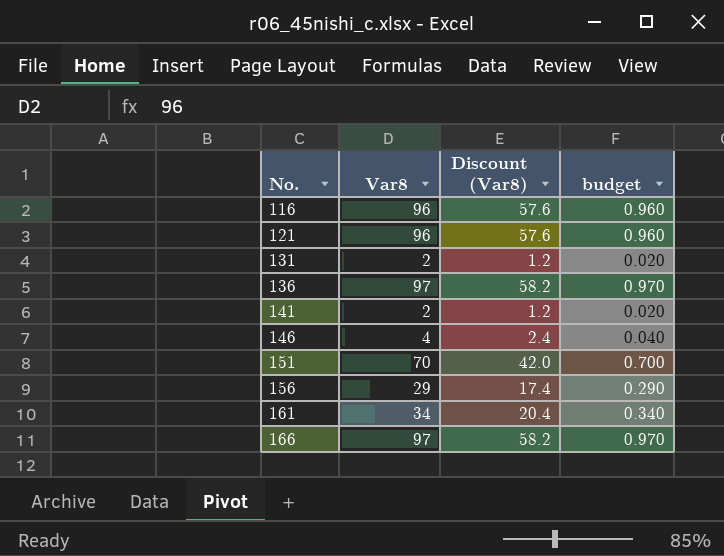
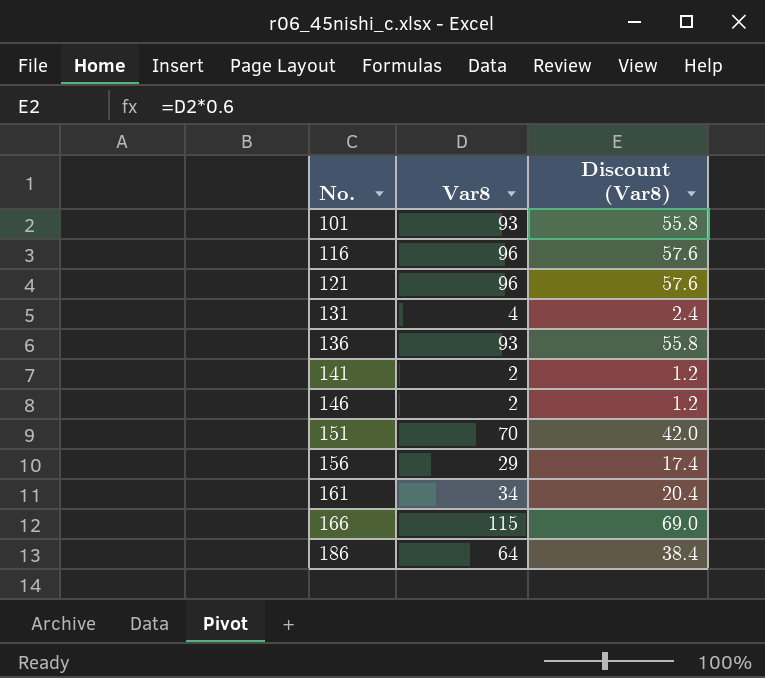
column budget | formula: [Var8] * 0.01 -> none
row 101: none -> 93 | 55.8
131 | Var8: 2 -> 4
131 | Discount (Var8): 1.2 -> 2.4
136 | Var8: 97 -> 93
136 | Discount (Var8): 58.2 -> 55.8
146 | Var8: 4 -> 2
146 | Discount (Var8): 2.4 -> 1.2
166 | Var8: 97 -> 115
166 | Discount (Var8): 58.2 -> 69.0
row 186: none -> 64 | 38.4

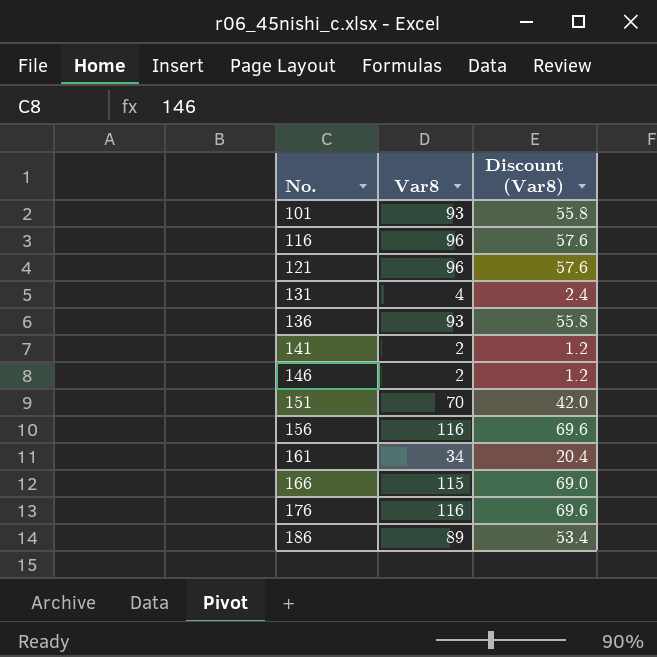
156 | Var8: 29 -> 116
156 | Discount (Var8): 17.4 -> 69.6
row 176: none -> 116 | 69.6
186 | Var8: 64 -> 89
186 | Discount (Var8): 38.4 -> 53.4

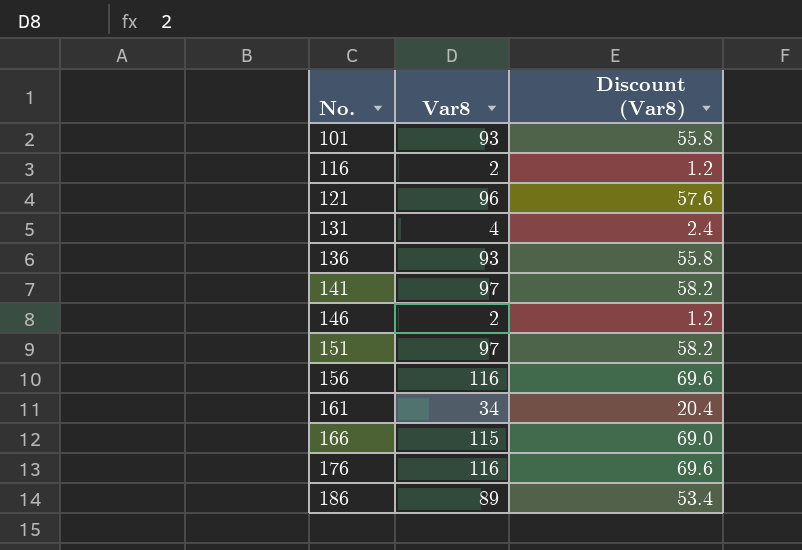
116 | Var8: 96 -> 2
116 | Discount (Var8): 57.6 -> 1.2
141 | Var8: 2 -> 97
141 | Discount (Var8): 1.2 -> 58.2
151 | Var8: 70 -> 97
151 | Discount (Var8): 42.0 -> 58.2

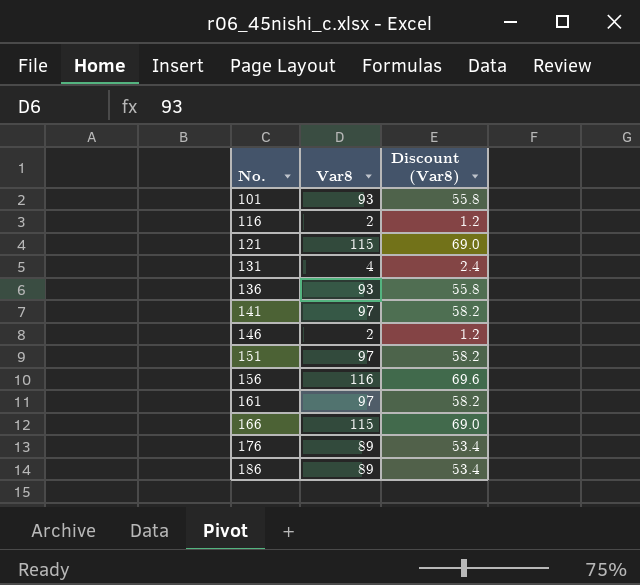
121 | Var8: 96 -> 115
121 | Discount (Var8): 57.6 -> 69.0
161 | Var8: 34 -> 97
161 | Discount (Var8): 20.4 -> 58.2
176 | Var8: 116 -> 89
176 | Discount (Var8): 69.6 -> 53.4

